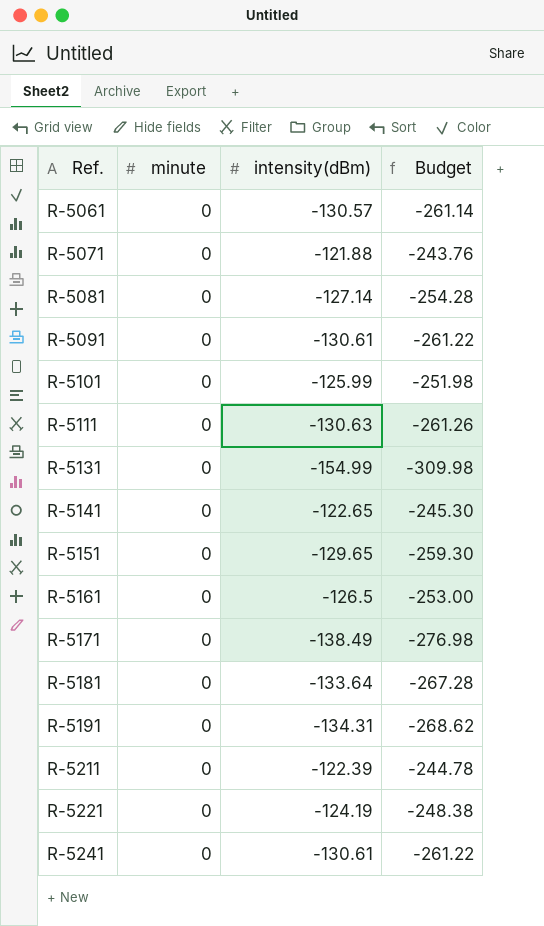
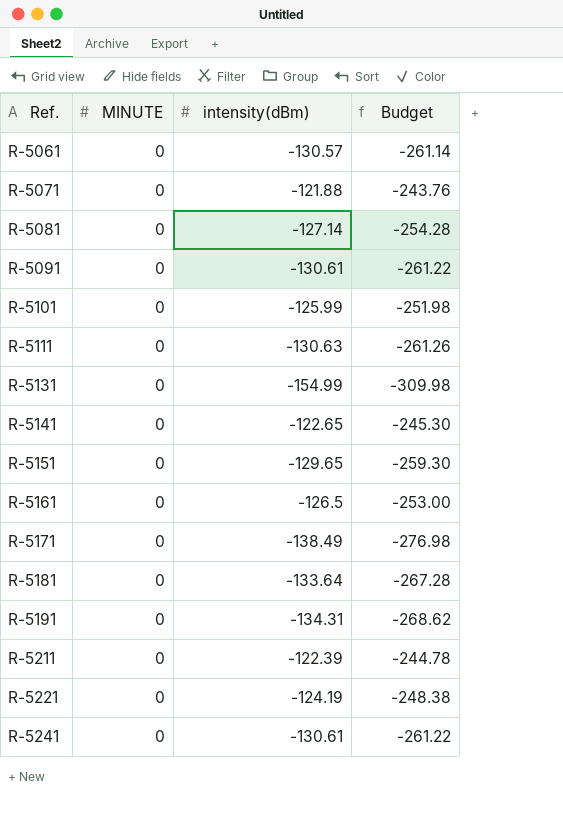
column name: minute -> MINUTE

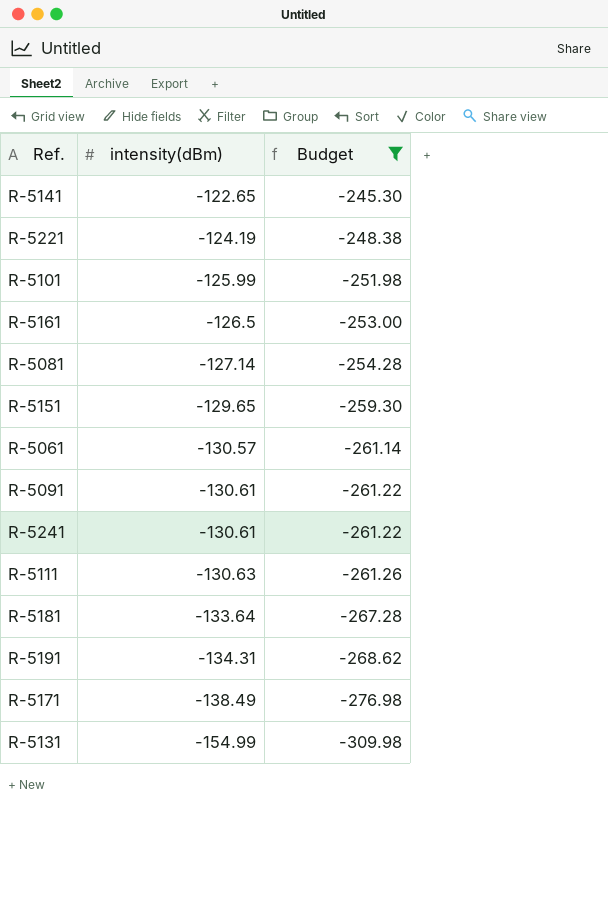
filter: none -> Budget <= -245.30
row order: Ref. ascending -> intensity(dBm) descending
column MINUTE | position: 2 -> none

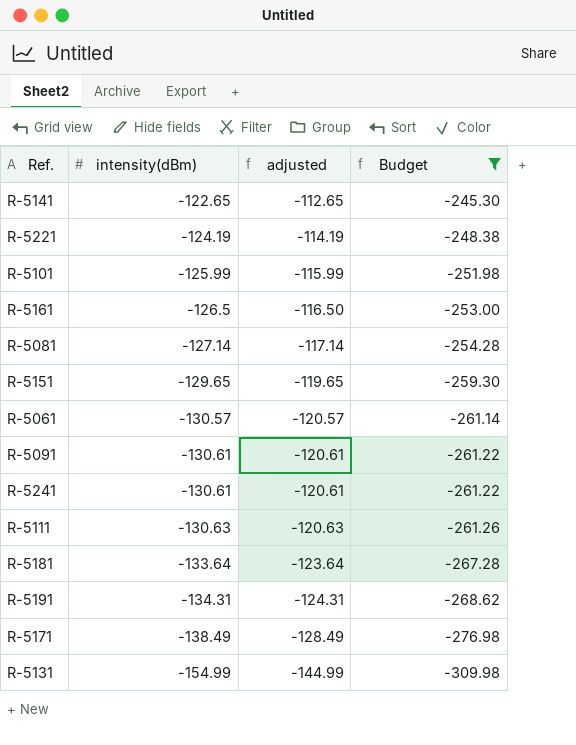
column adjusted | formula: none -> [intensity(dBm)] + 10

